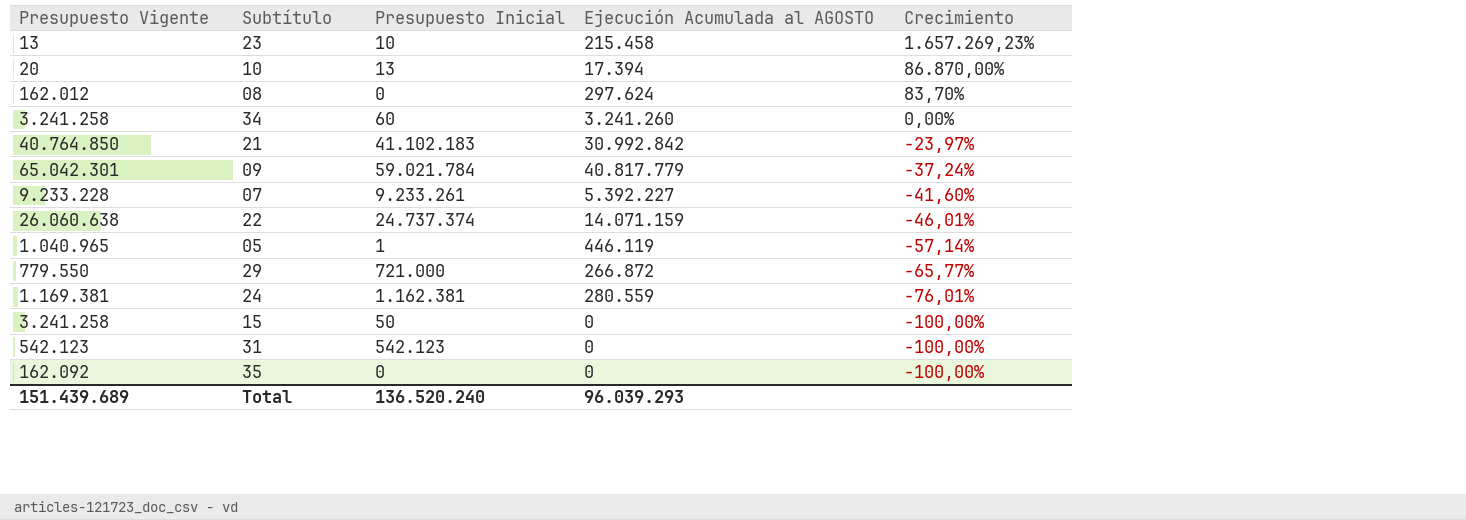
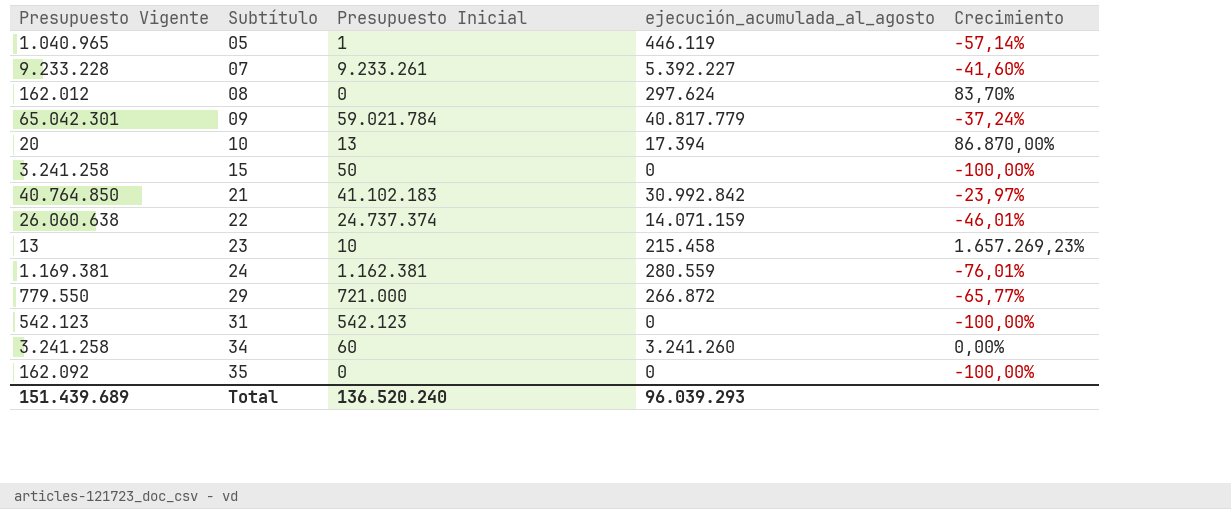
row order: Crecimiento descending -> Subtítulo ascending
column name: Ejecución Acumulada al AGOSTO -> ejecución_acumulada_al_agosto

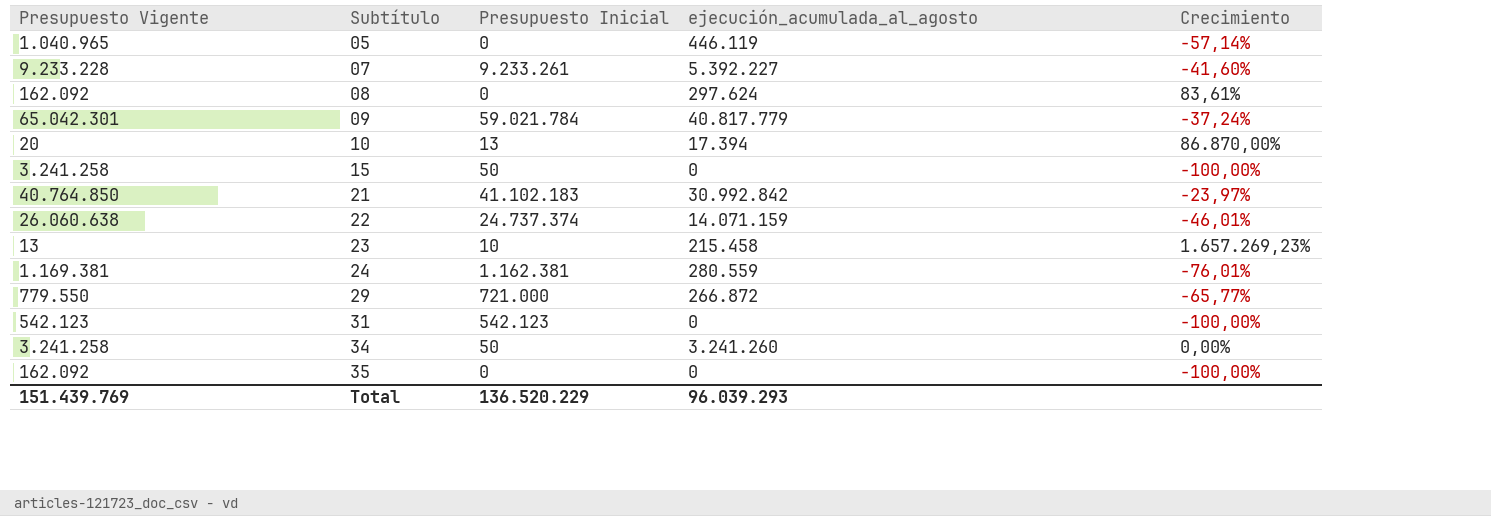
05 | Presupuesto Inicial: 1 -> 0
08 | Presupuesto Vigente: 162.012 -> 162.092
08 | Crecimiento: 83,70% -> 83,61%
34 | Presupuesto Inicial: 60 -> 50
Total | Presupuesto Vigente: 151.439.689 -> 151.439.769
Total | Presupuesto Inicial: 136.520.240 -> 136.520.229

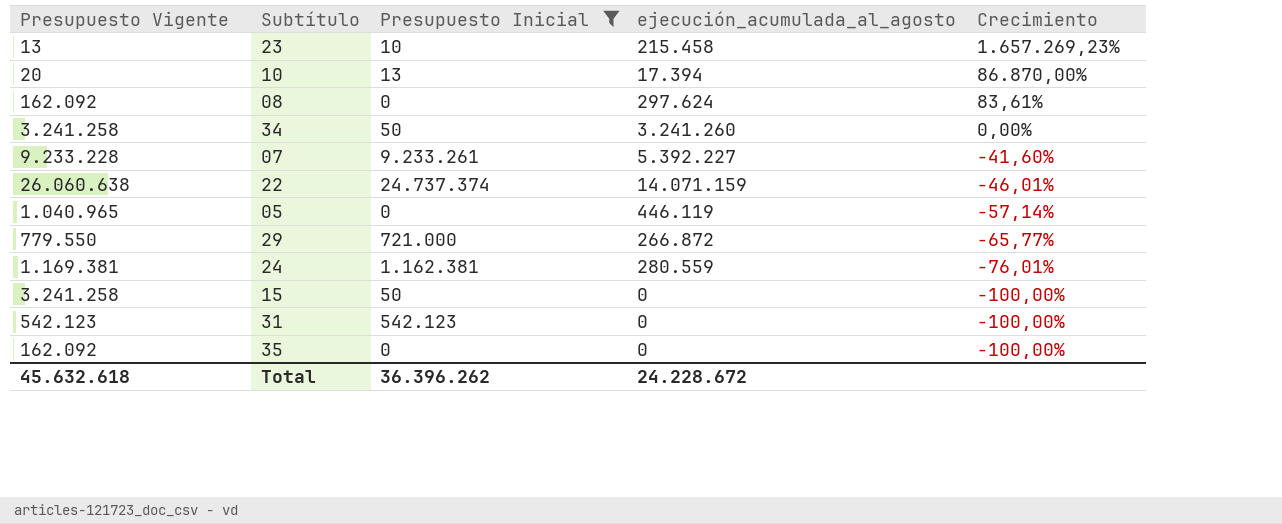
filter: none -> Presupuesto Inicial <= 24.737.374
row order: Subtítulo ascending -> Crecimiento descending
Total | Presupuesto Vigente: 151.439.769 -> 45.632.618
Total | Presupuesto Inicial: 136.520.229 -> 36.396.262
Total | ejecución_acumulada_al_agosto: 96.039.293 -> 24.228.672

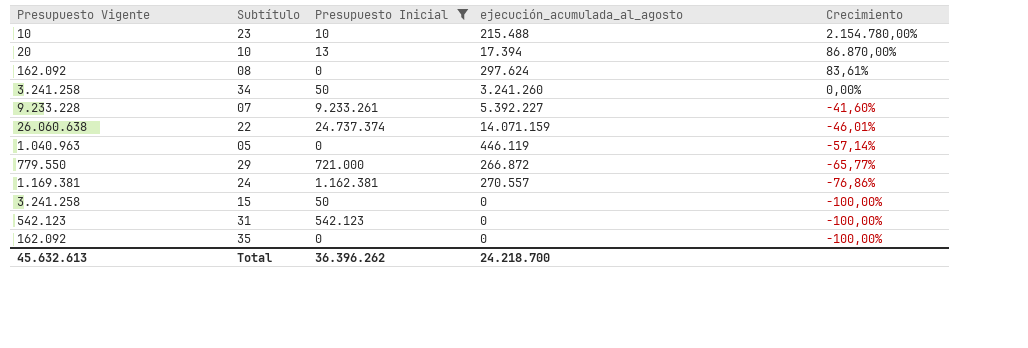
23 | Presupuesto Vigente: 13 -> 10
23 | ejecución_acumulada_al_agosto: 215.458 -> 215.488
23 | Crecimiento: 1.657.269,23% -> 2.154.780,00%
05 | Presupuesto Vigente: 1.040.965 -> 1.040.963
24 | ejecución_acumulada_al_agosto: 280.559 -> 270.557
24 | Crecimiento: -76,01% -> -76,86%
Total | Presupuesto Vigente: 45.632.618 -> 45.632.613
Total | ejecución_acumulada_al_agosto: 24.228.672 -> 24.218.700

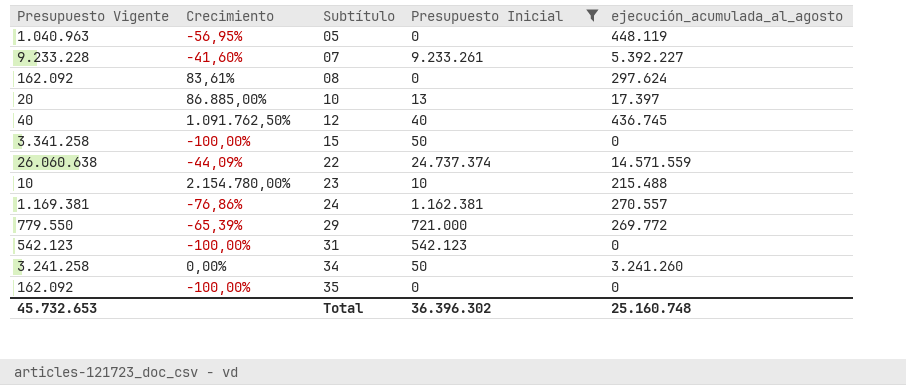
row order: Crecimiento descending -> Subtítulo ascending
column Crecimiento | position: 5 -> 2
05 | Crecimiento: -57,14% -> -56,95%
05 | ejecución_acumulada_al_agosto: 446.119 -> 448.119
10 | Crecimiento: 86.870,00% -> 86.885,00%
10 | ejecución_acumulada_al_agosto: 17.394 -> 17.397
row 12: none -> 40 | 1.091.762,50% | 40 | 436.745
15 | Presupuesto Vigente: 3.241.258 -> 3.341.258
22 | Crecimiento: -46,01% -> -44,09%
22 | ejecución_acumulada_al_agosto: 14.071.159 -> 14.571.559
29 | Crecimiento: -65,77% -> -65,39%
29 | ejecución_acumulada_al_agosto: 266.872 -> 269.772
Total | Presupuesto Vigente: 45.632.613 -> 45.732.653
Total | Presupuesto Inicial: 36.396.262 -> 36.396.302
Total | ejecución_acumulada_al_agosto: 24.218.700 -> 25.160.748

